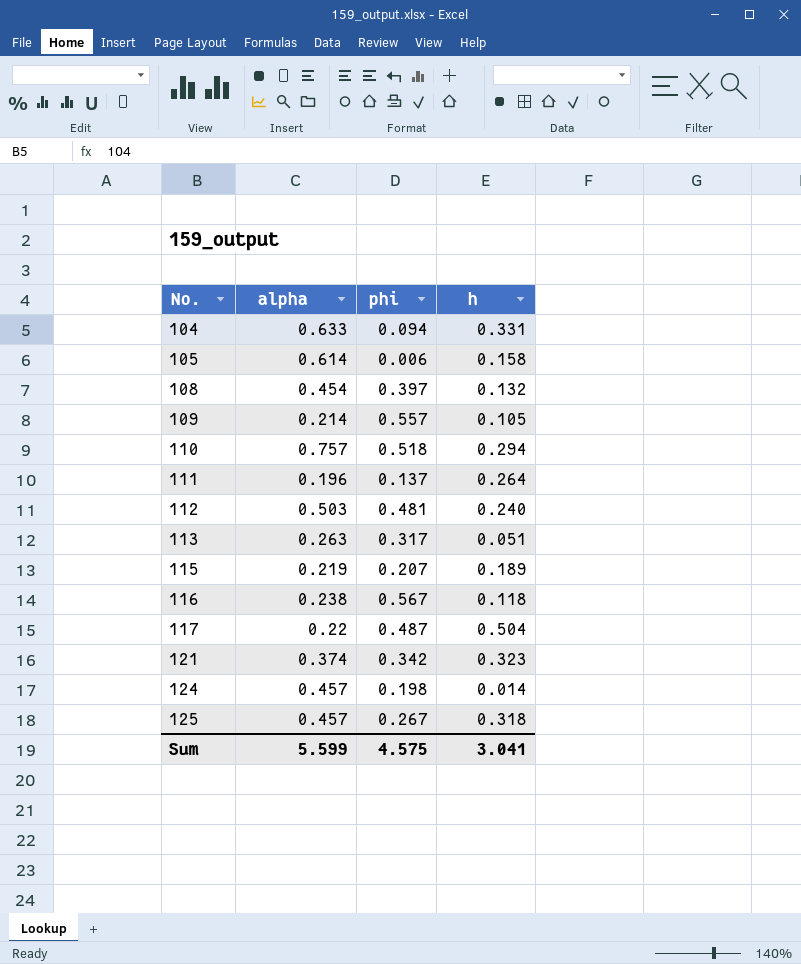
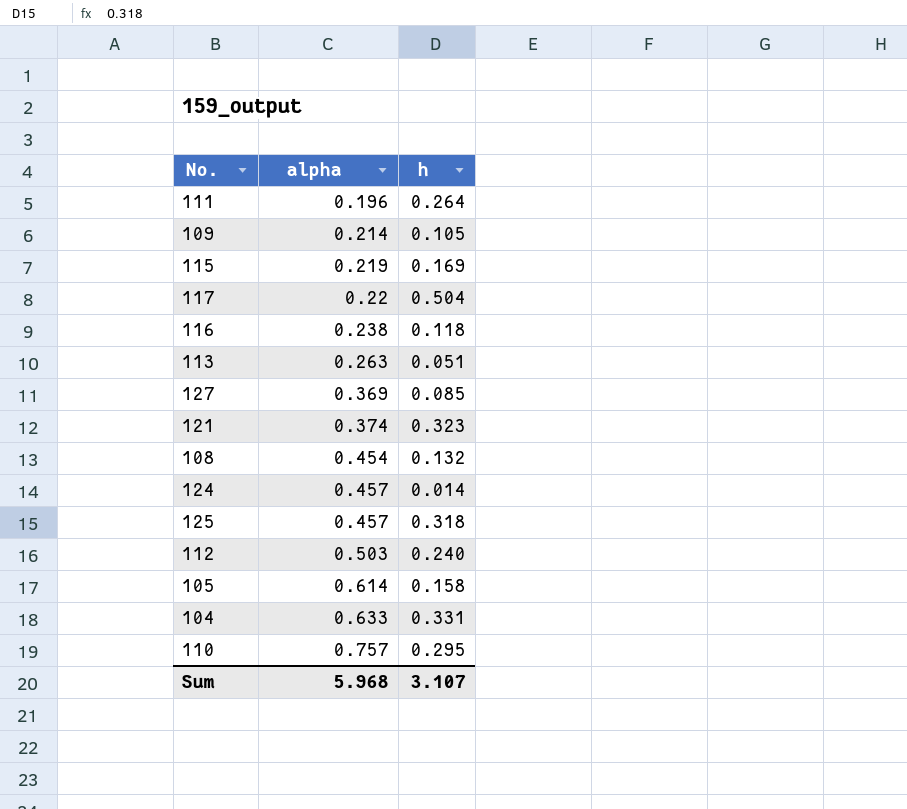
row order: No. ascending -> alpha ascending
column phi | position: 3 -> none
115 | h: 0.189 -> 0.169
row 127: none -> 0.369 | 0.085
110 | h: 0.294 -> 0.295
Sum | alpha: 5.599 -> 5.968
Sum | h: 3.041 -> 3.107

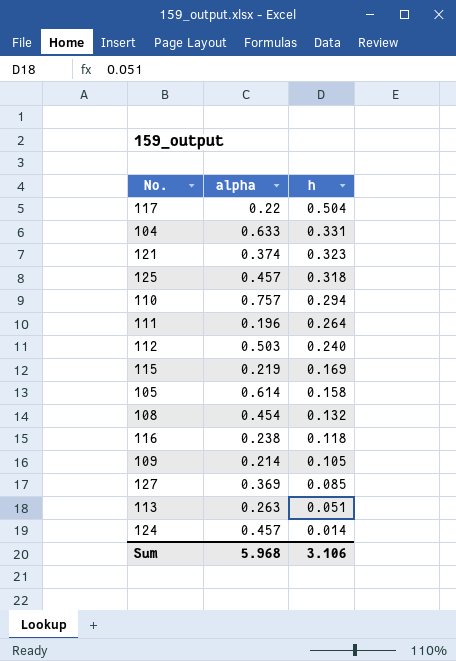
row order: alpha ascending -> h descending
110 | h: 0.295 -> 0.294
Sum | h: 3.107 -> 3.106

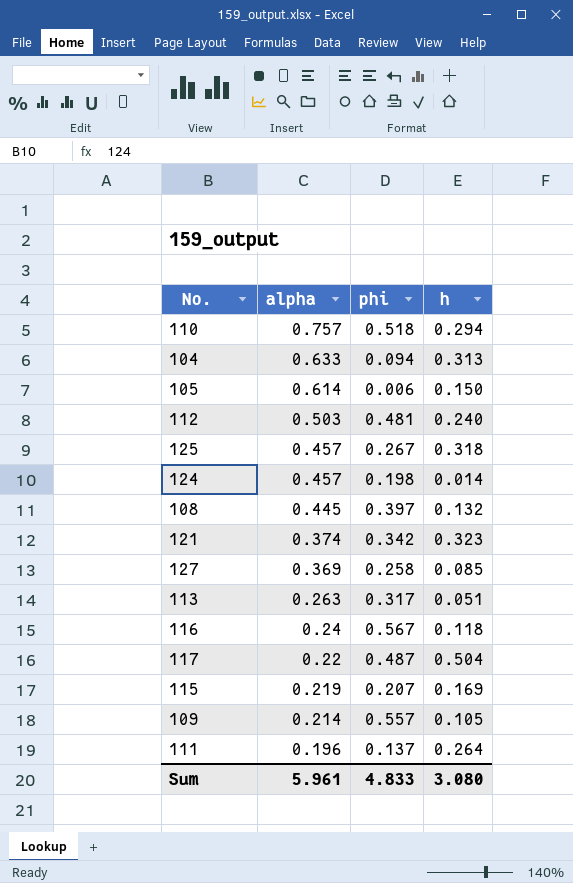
row order: h descending -> alpha descending
column phi | position: none -> 3
104 | h: 0.331 -> 0.313
105 | h: 0.158 -> 0.150
108 | alpha: 0.454 -> 0.445
116 | alpha: 0.238 -> 0.24
Sum | alpha: 5.968 -> 5.961
Sum | h: 3.106 -> 3.080

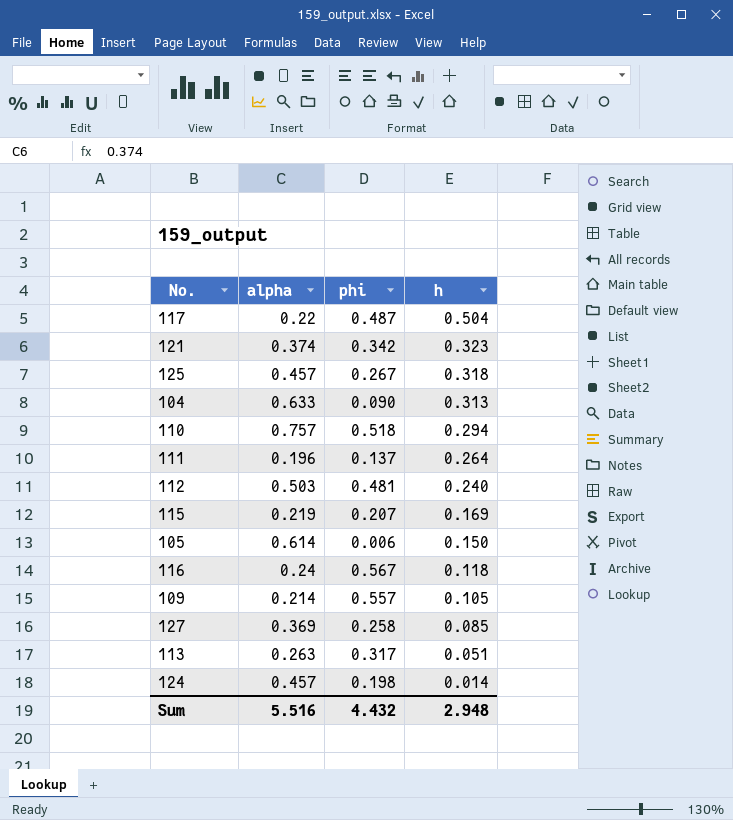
row order: alpha descending -> h descending
row 108: 0.445 | 0.397 | 0.132 -> none
104 | phi: 0.094 -> 0.090
Sum | alpha: 5.961 -> 5.516
Sum | phi: 4.833 -> 4.432
Sum | h: 3.080 -> 2.948

